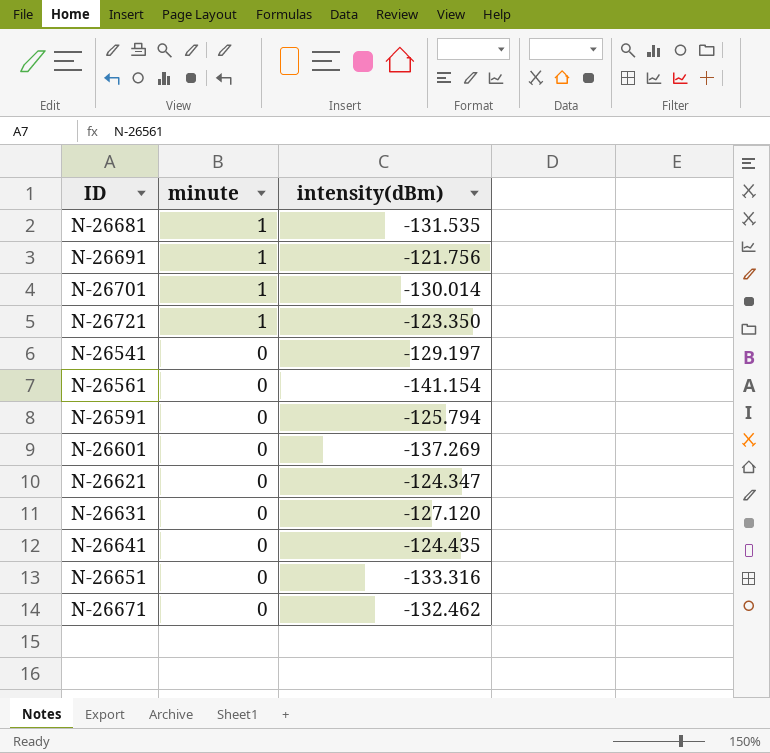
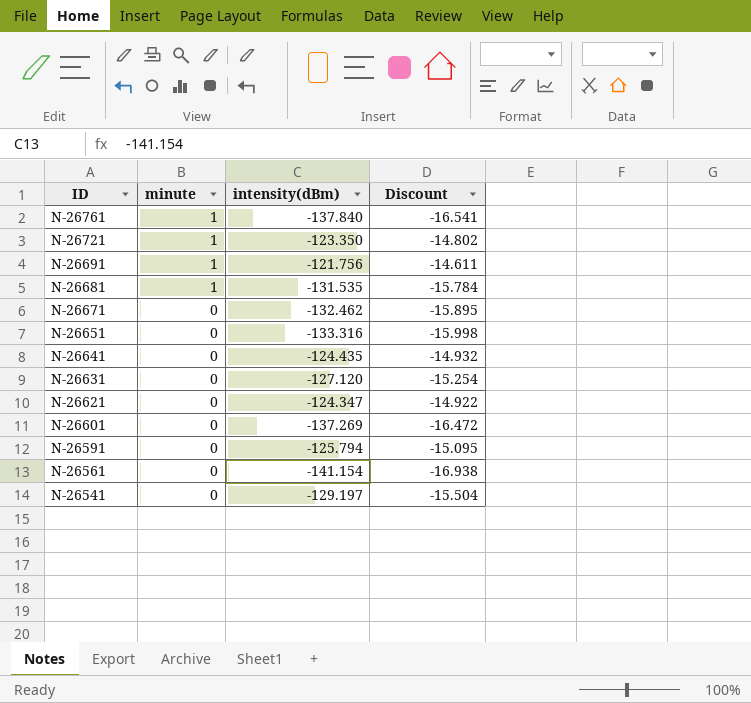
row order: minute descending -> ID descending
column Discount | formula: none -> [intensity(dBm)] * 0.12
row N-26701: 1 | -130.014 -> none
row N-26761: none -> 1 | -137.840 | -16.541

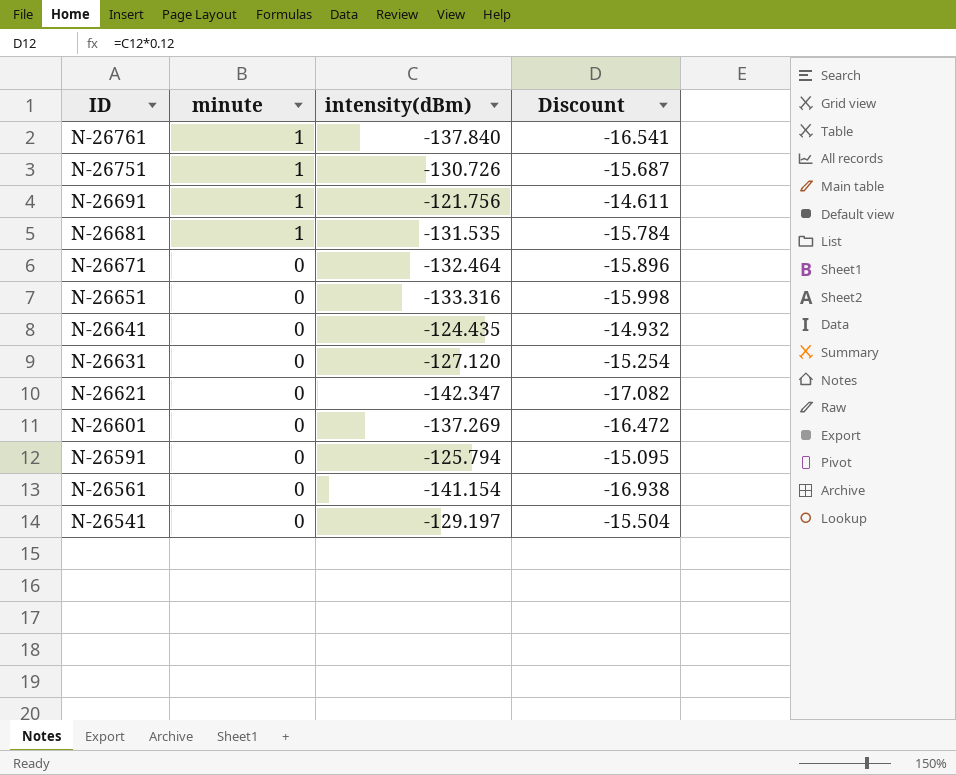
row N-26721: 1 | -123.350 | -14.802 -> none
row N-26751: none -> 1 | -130.726 | -15.687
N-26671 | intensity(dBm): -132.462 -> -132.464
N-26671 | Discount: -15.895 -> -15.896
N-26621 | intensity(dBm): -124.347 -> -142.347
N-26621 | Discount: -14.922 -> -17.082

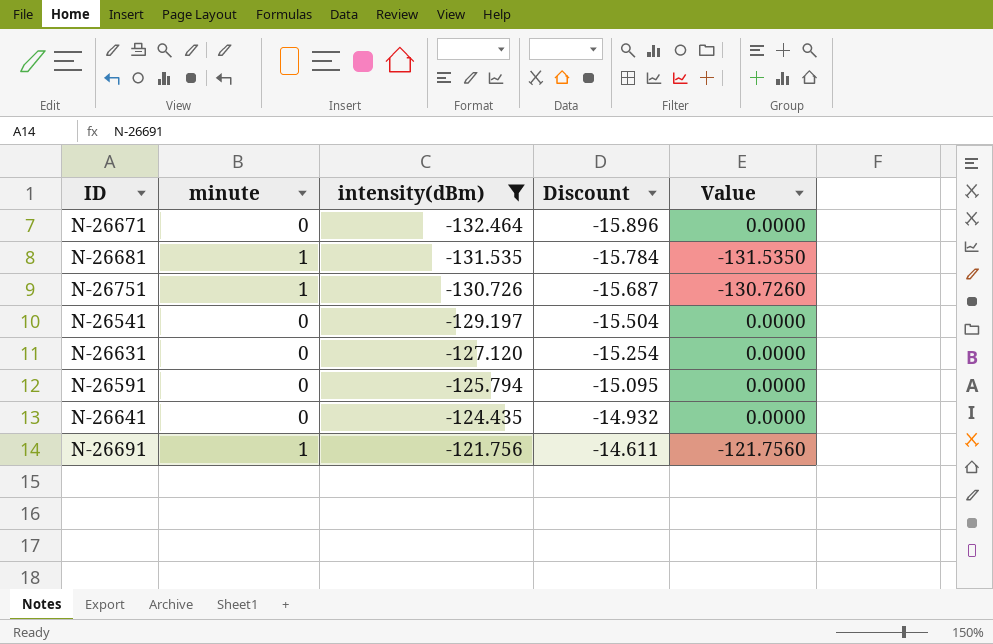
filter: none -> intensity(dBm) >= -132.464
row order: ID descending -> intensity(dBm) ascending
column Value | formula: none -> [minute] * [intensity(dBm)]

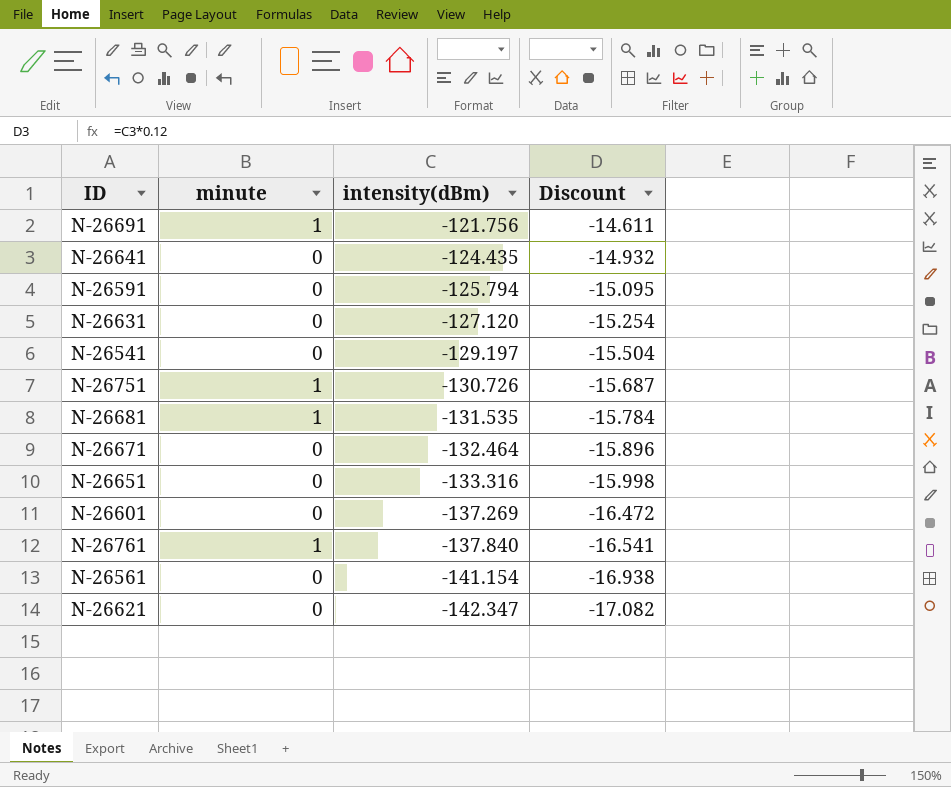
filter: intensity(dBm) >= -132.464 -> none
row order: intensity(dBm) ascending -> intensity(dBm) descending
column Value | formula: [minute] * [intensity(dBm)] -> none

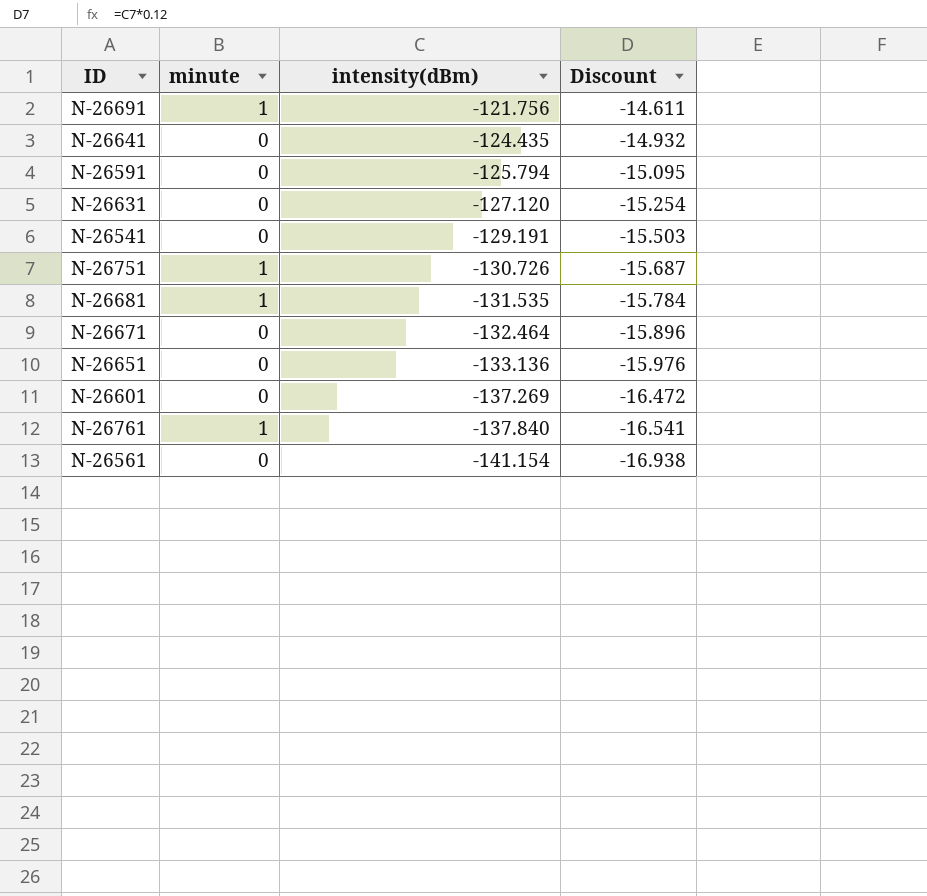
row N-26621: 0 | -142.347 | -17.082 -> none
N-26541 | intensity(dBm): -129.197 -> -129.191
N-26541 | Discount: -15.504 -> -15.503
N-26651 | intensity(dBm): -133.316 -> -133.136
N-26651 | Discount: -15.998 -> -15.976

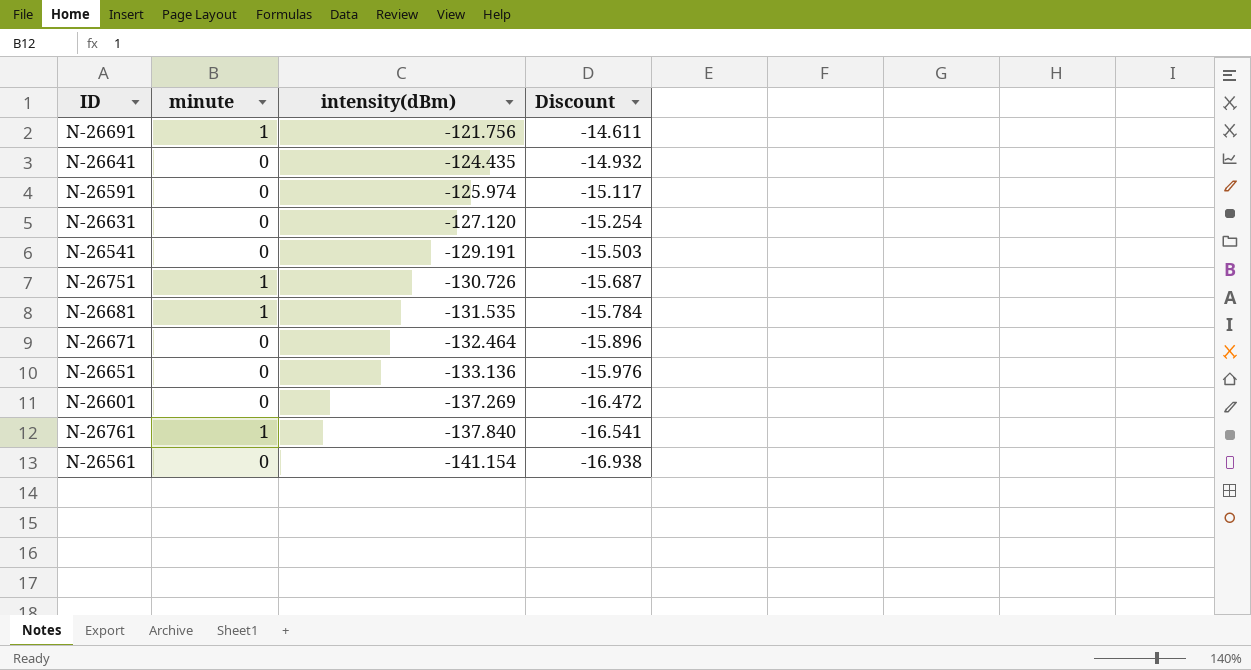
N-26591 | intensity(dBm): -125.794 -> -125.974
N-26591 | Discount: -15.095 -> -15.117

